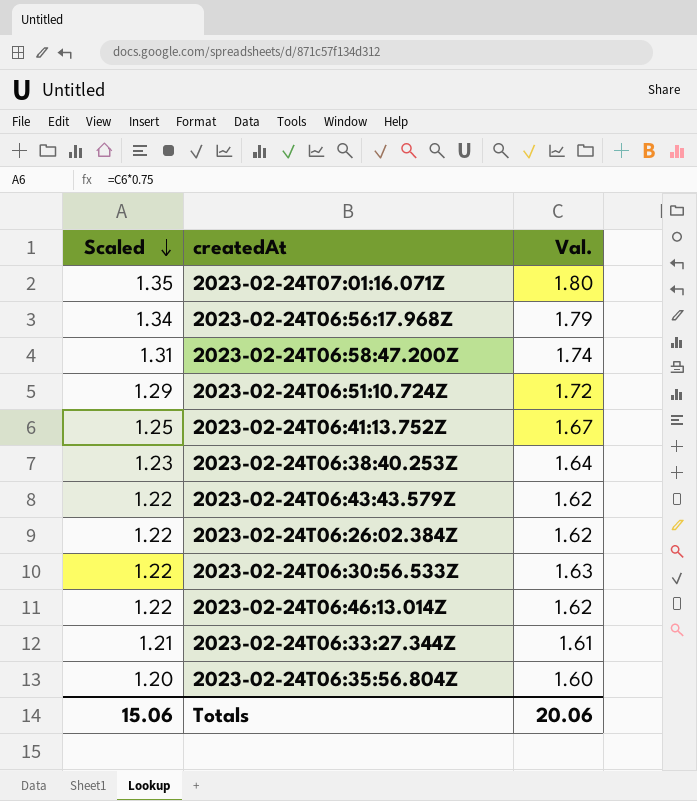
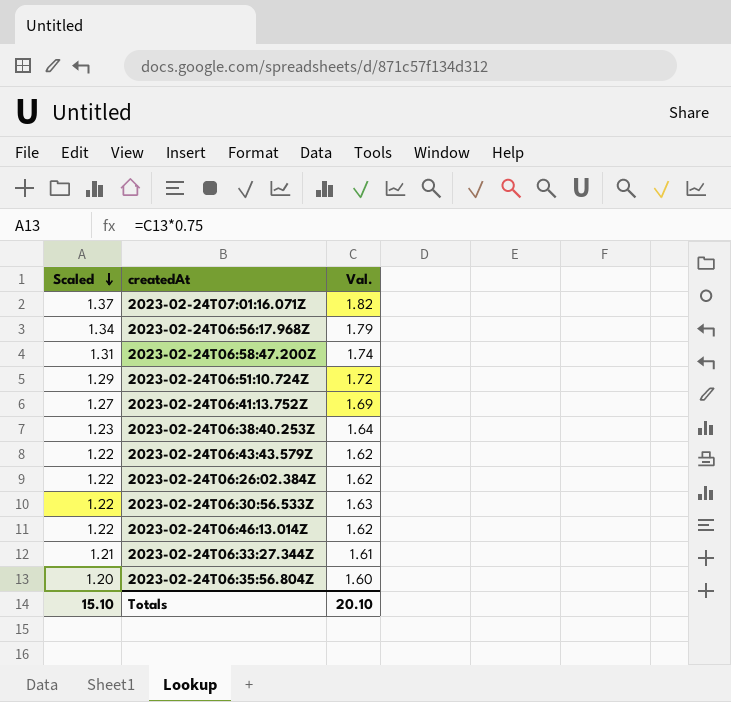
2023-02-24T07:01:16.071Z | Scaled: 1.35 -> 1.37
2023-02-24T07:01:16.071Z | Val.: 1.80 -> 1.82
2023-02-24T06:41:13.752Z | Scaled: 1.25 -> 1.27
2023-02-24T06:41:13.752Z | Val.: 1.67 -> 1.69
Totals | Scaled: 15.06 -> 15.10
Totals | Val.: 20.06 -> 20.10

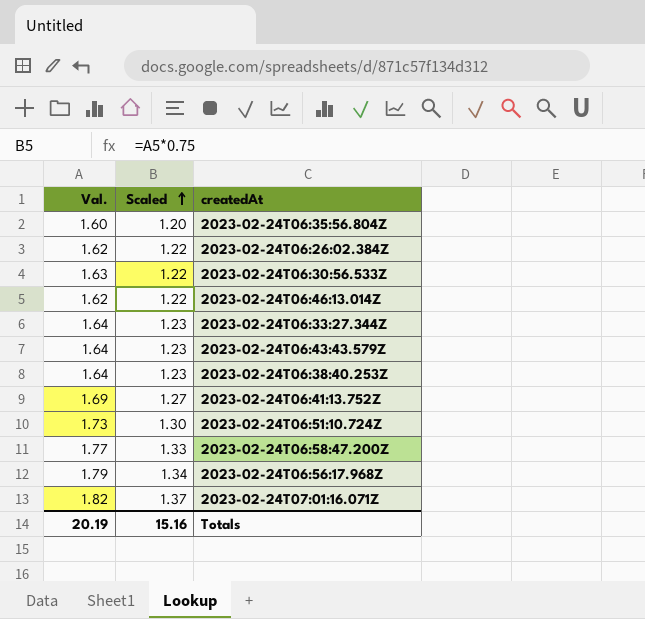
row order: Scaled descending -> Scaled ascending
column Val. | position: 3 -> 1
2023-02-24T06:33:27.344Z | Val.: 1.61 -> 1.64
2023-02-24T06:33:27.344Z | Scaled: 1.21 -> 1.23
2023-02-24T06:43:43.579Z | Val.: 1.62 -> 1.64
2023-02-24T06:43:43.579Z | Scaled: 1.22 -> 1.23
2023-02-24T06:51:10.724Z | Val.: 1.72 -> 1.73
2023-02-24T06:51:10.724Z | Scaled: 1.29 -> 1.30
2023-02-24T06:58:47.200Z | Val.: 1.74 -> 1.77
2023-02-24T06:58:47.200Z | Scaled: 1.31 -> 1.33
Totals | Val.: 20.10 -> 20.19
Totals | Scaled: 15.10 -> 15.16

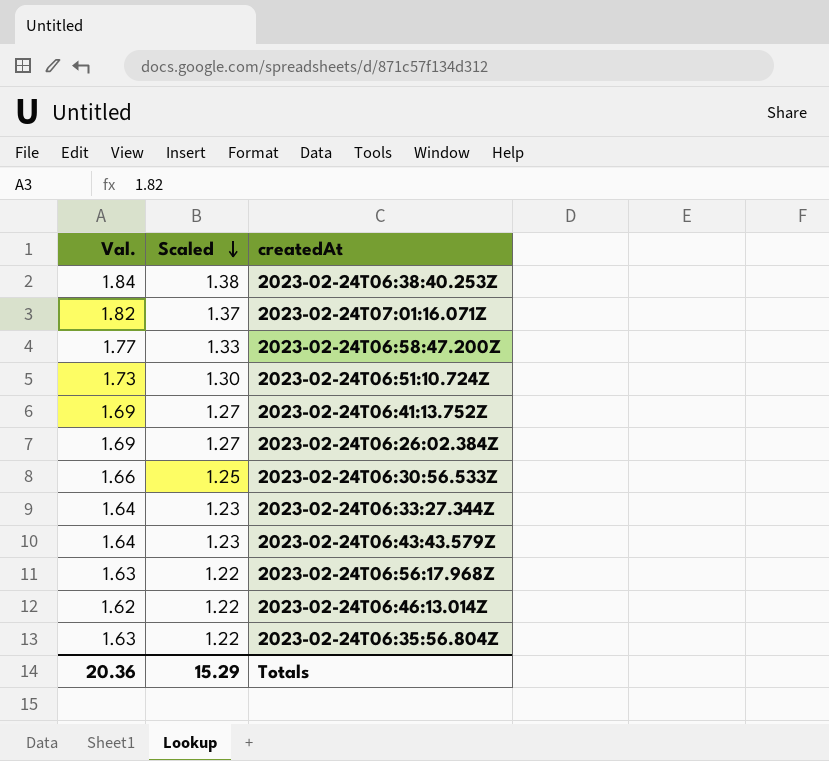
row order: Scaled ascending -> Scaled descending
2023-02-24T06:38:40.253Z | Val.: 1.64 -> 1.84
2023-02-24T06:38:40.253Z | Scaled: 1.23 -> 1.38
2023-02-24T06:26:02.384Z | Val.: 1.62 -> 1.69
2023-02-24T06:26:02.384Z | Scaled: 1.22 -> 1.27
2023-02-24T06:30:56.533Z | Val.: 1.63 -> 1.66
2023-02-24T06:30:56.533Z | Scaled: 1.22 -> 1.25
2023-02-24T06:56:17.968Z | Val.: 1.79 -> 1.63
2023-02-24T06:56:17.968Z | Scaled: 1.34 -> 1.22
2023-02-24T06:35:56.804Z | Val.: 1.60 -> 1.63
2023-02-24T06:35:56.804Z | Scaled: 1.20 -> 1.22
Totals | Val.: 20.19 -> 20.36
Totals | Scaled: 15.16 -> 15.29

